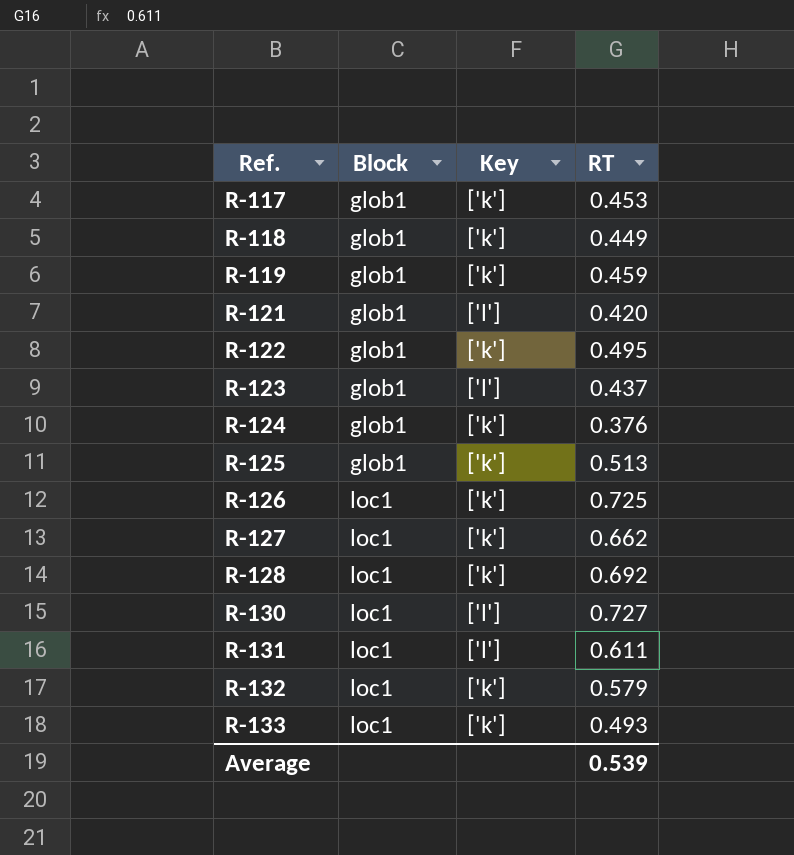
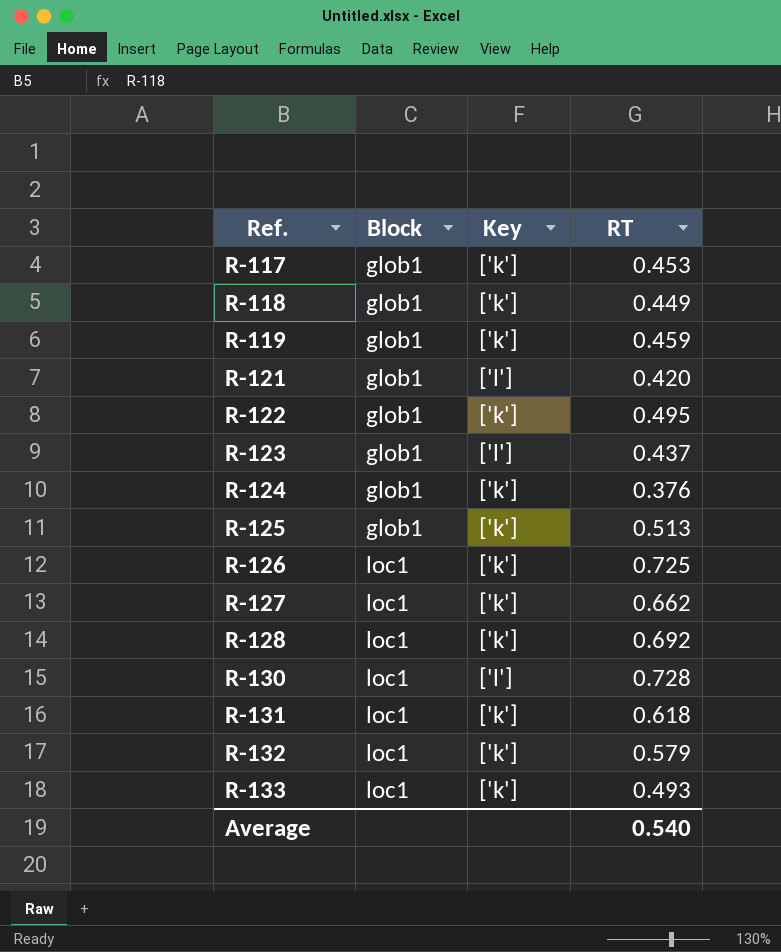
R-130 | RT: 0.727 -> 0.728
R-131 | Key: ['l'] -> ['k']
R-131 | RT: 0.611 -> 0.618
Average | RT: 0.539 -> 0.540

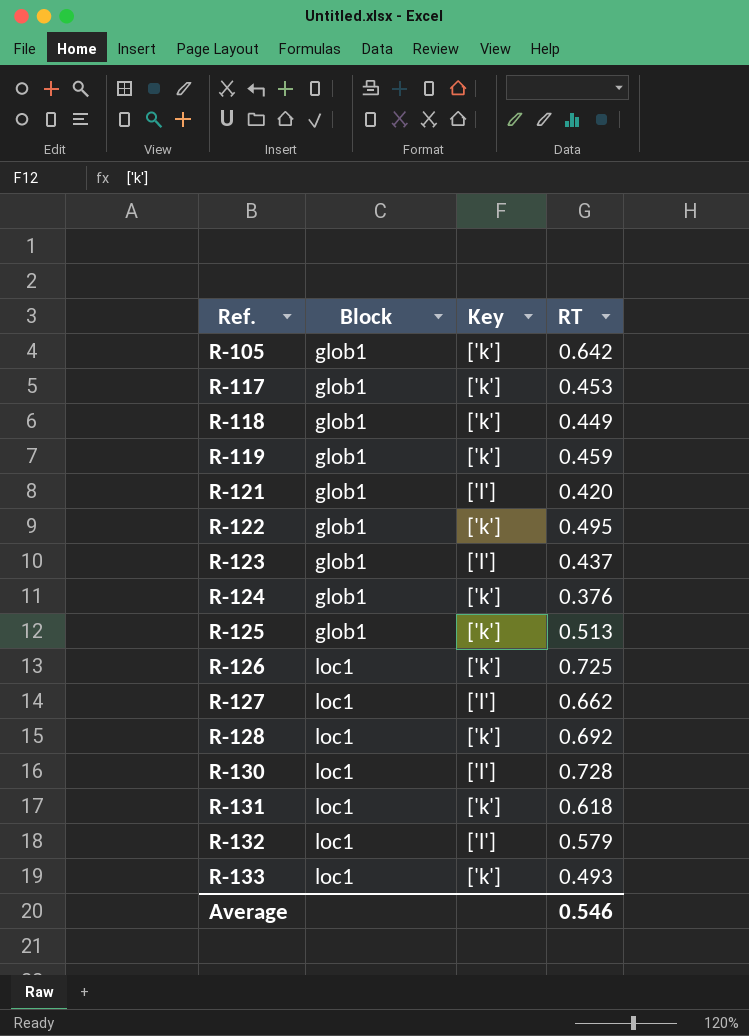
row R-105: none -> glob1 | ['k'] | 0.642
R-127 | Key: ['k'] -> ['l']
R-132 | Key: ['k'] -> ['l']
Average | RT: 0.540 -> 0.546

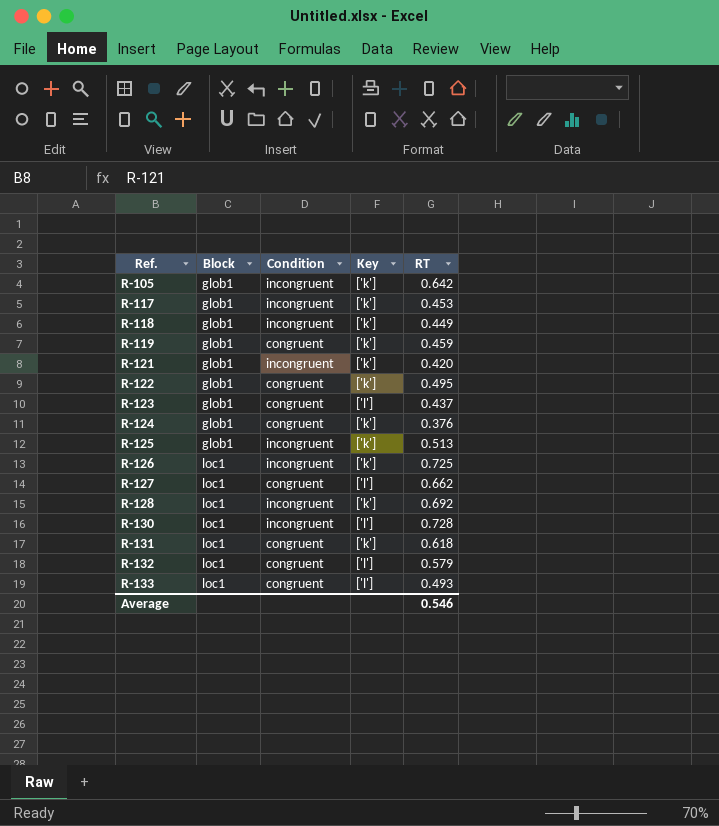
column Condition | position: none -> 3
R-121 | Key: ['l'] -> ['k']
R-133 | Key: ['k'] -> ['l']

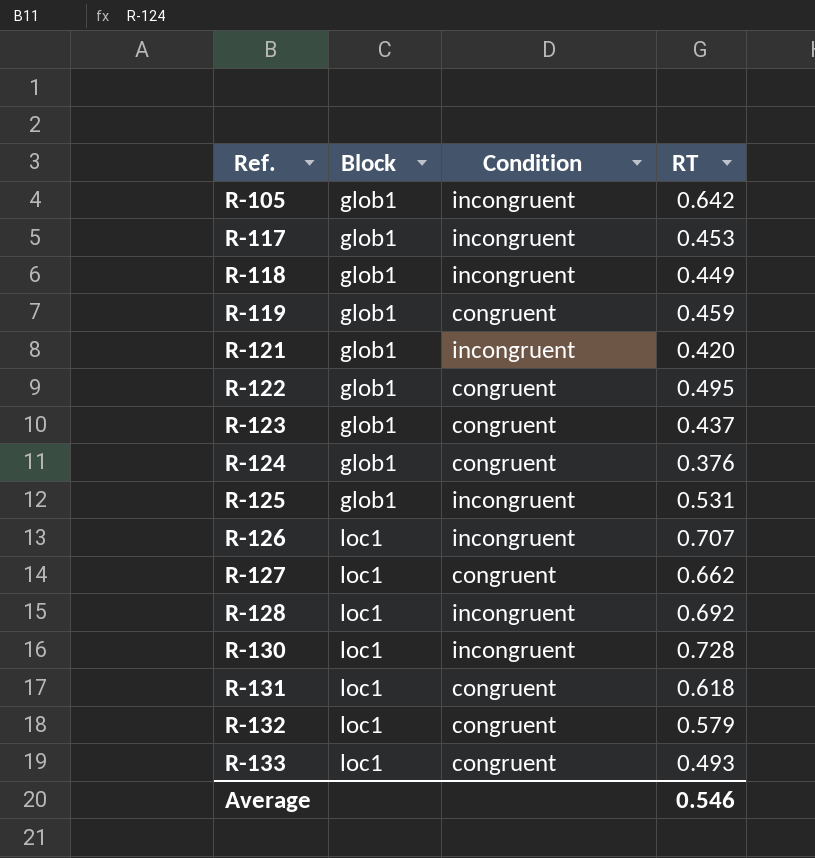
column Key | position: 4 -> none
R-125 | RT: 0.513 -> 0.531
R-126 | RT: 0.725 -> 0.707

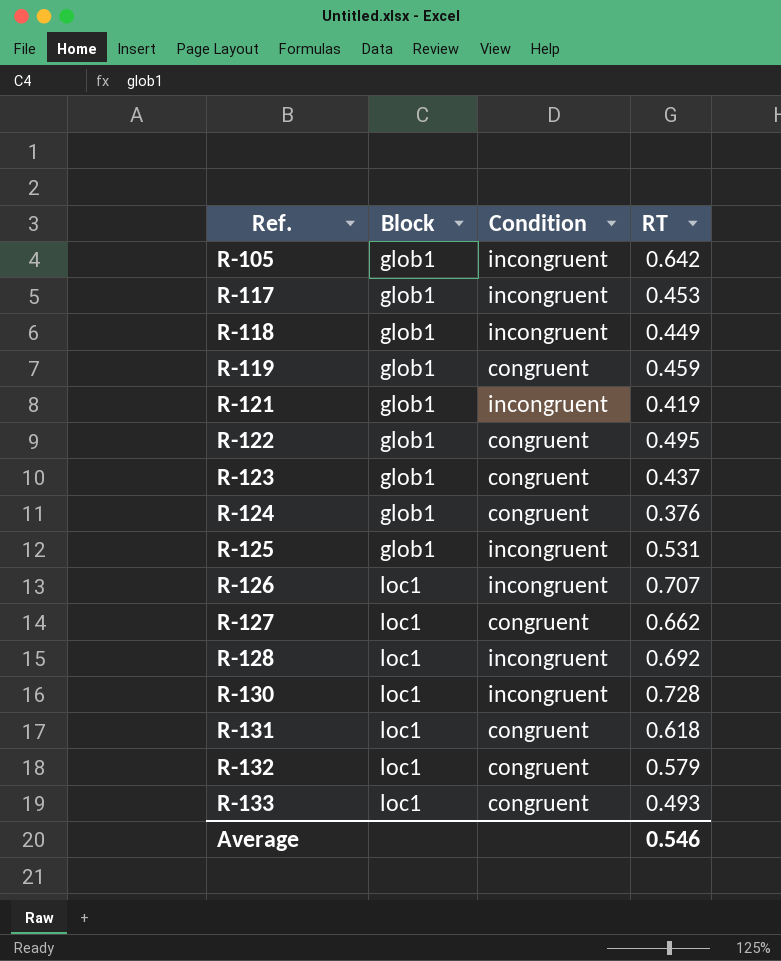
R-121 | RT: 0.420 -> 0.419

